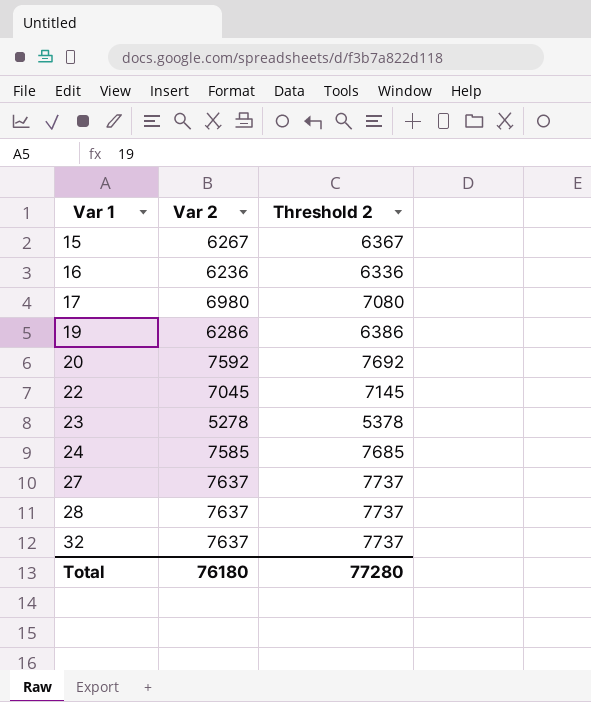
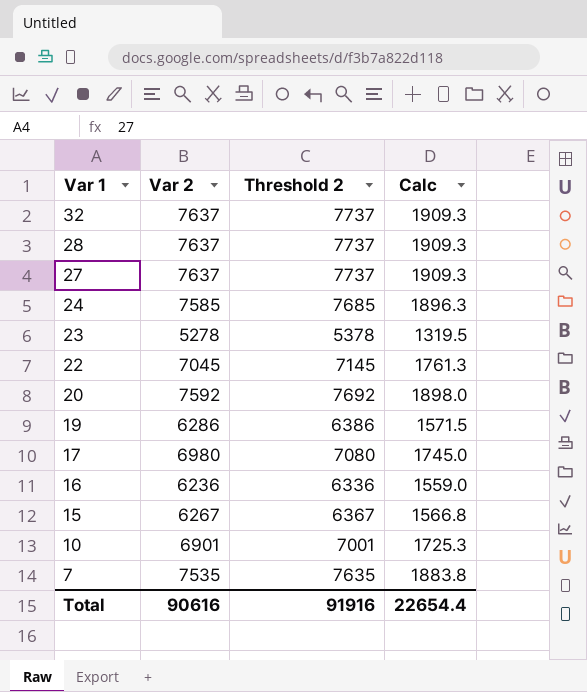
row order: Var 1 ascending -> Var 1 descending
column Calc | formula: none -> [Var 2] * 0.25
row 10: none -> 6901 | 7001 | 1725.3
row 7: none -> 7535 | 7635 | 1883.8
Total | Var 2: 76180 -> 90616
Total | Threshold 2: 77280 -> 91916

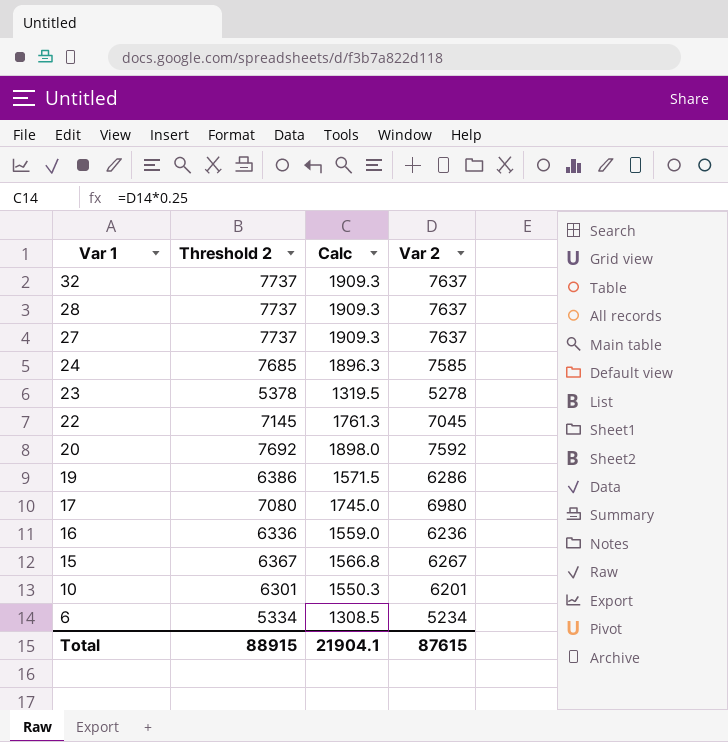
column Var 2 | position: 2 -> 4
row 7: 7535 | 7635 | 1883.8 -> none
10 | Threshold 2: 7001 -> 6301
10 | Calc: 1725.3 -> 1550.3
10 | Var 2: 6901 -> 6201
row 6: none -> 5334 | 1308.5 | 5234
Total | Threshold 2: 91916 -> 88915
Total | Calc: 22654.4 -> 21904.1
Total | Var 2: 90616 -> 87615

